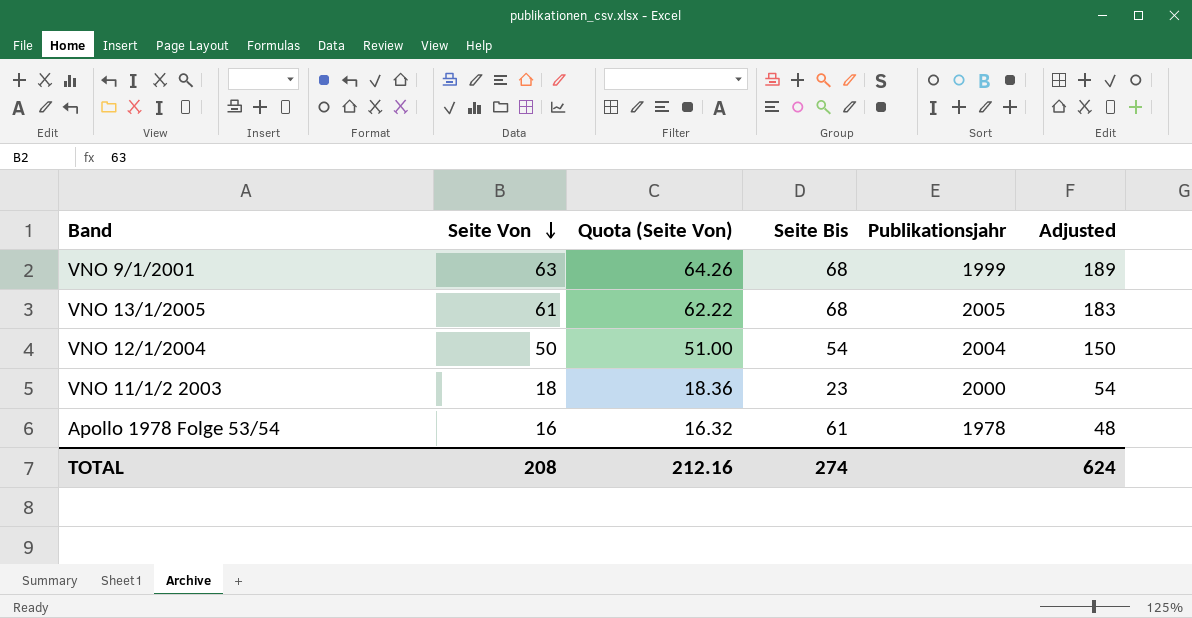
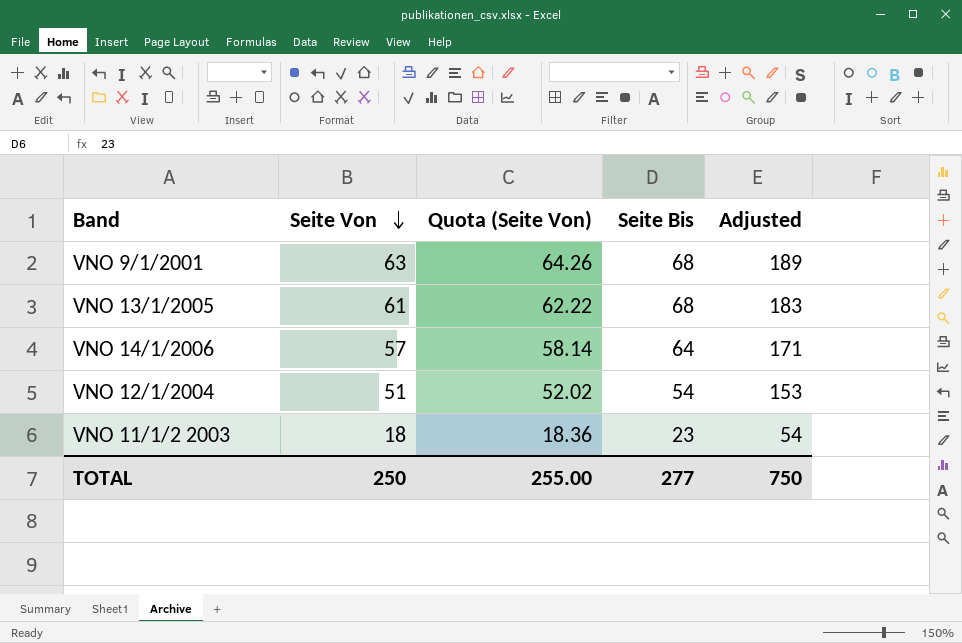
column Publikationsjahr | position: 5 -> none
row Apollo 1978 Folge 53/54: 16 | 16.32 | 61 | 1978 | 48 -> none
row VNO 14/1/2006: none -> 57 | 58.14 | 64 | 171
VNO 12/1/2004 | Seite Von: 50 -> 51
VNO 12/1/2004 | Quota (Seite Von): 51.00 -> 52.02
VNO 12/1/2004 | Adjusted: 150 -> 153
TOTAL | Seite Von: 208 -> 250
TOTAL | Quota (Seite Von): 212.16 -> 255.00
TOTAL | Seite Bis: 274 -> 277
TOTAL | Adjusted: 624 -> 750

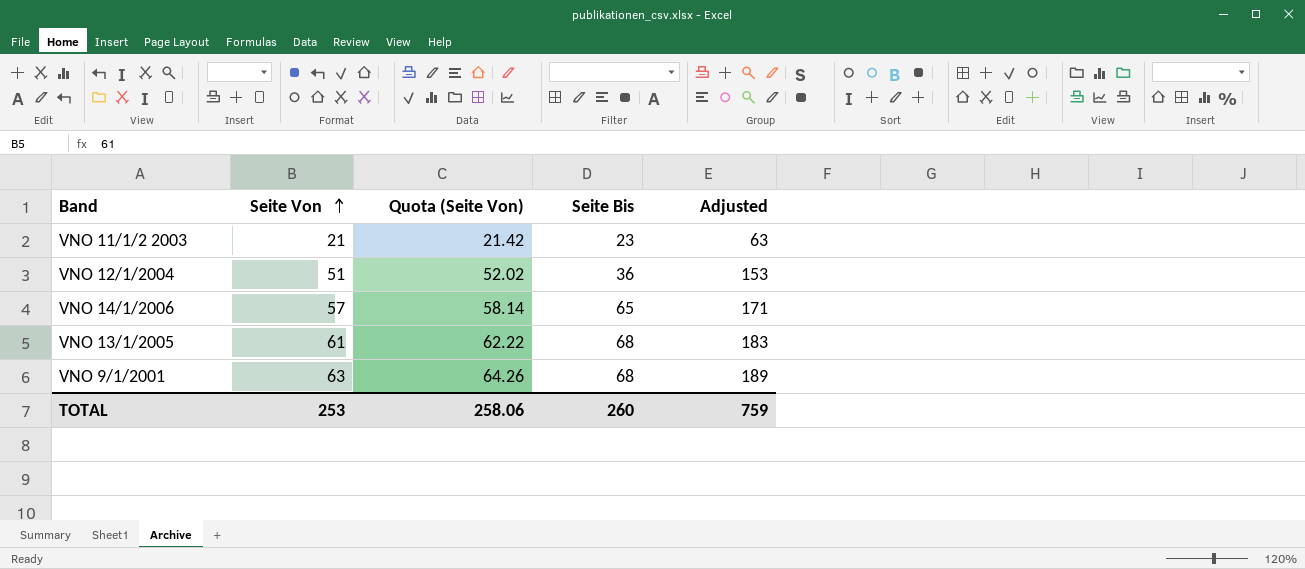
row order: Seite Von descending -> Seite Von ascending
VNO 11/1/2 2003 | Seite Von: 18 -> 21
VNO 11/1/2 2003 | Quota (Seite Von): 18.36 -> 21.42
VNO 11/1/2 2003 | Adjusted: 54 -> 63
VNO 12/1/2004 | Seite Bis: 54 -> 36
VNO 14/1/2006 | Seite Bis: 64 -> 65
TOTAL | Seite Von: 250 -> 253
TOTAL | Quota (Seite Von): 255.00 -> 258.06
TOTAL | Seite Bis: 277 -> 260
TOTAL | Adjusted: 750 -> 759

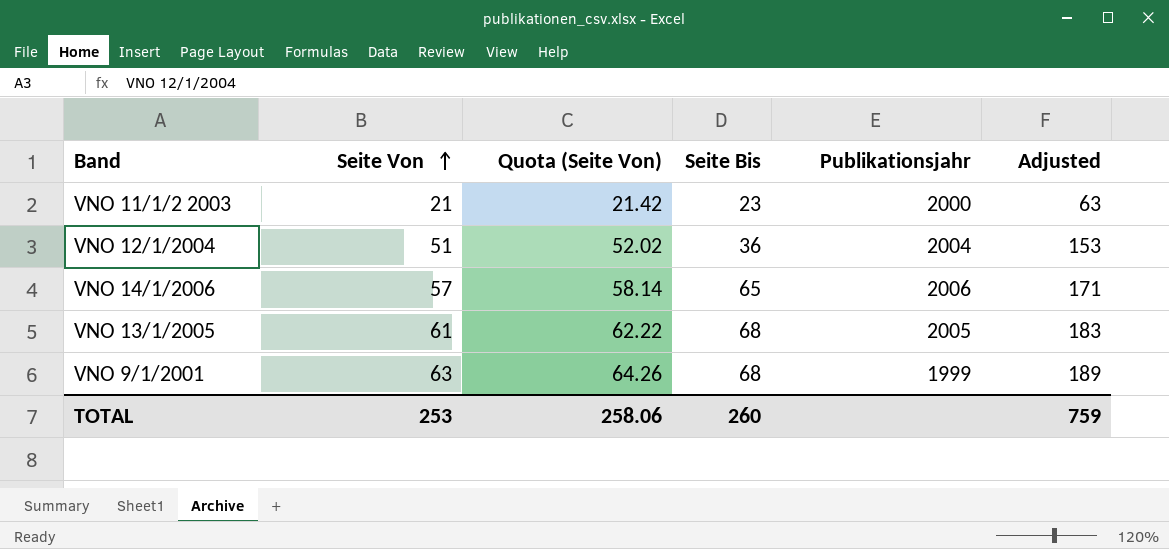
column Publikationsjahr | position: none -> 5

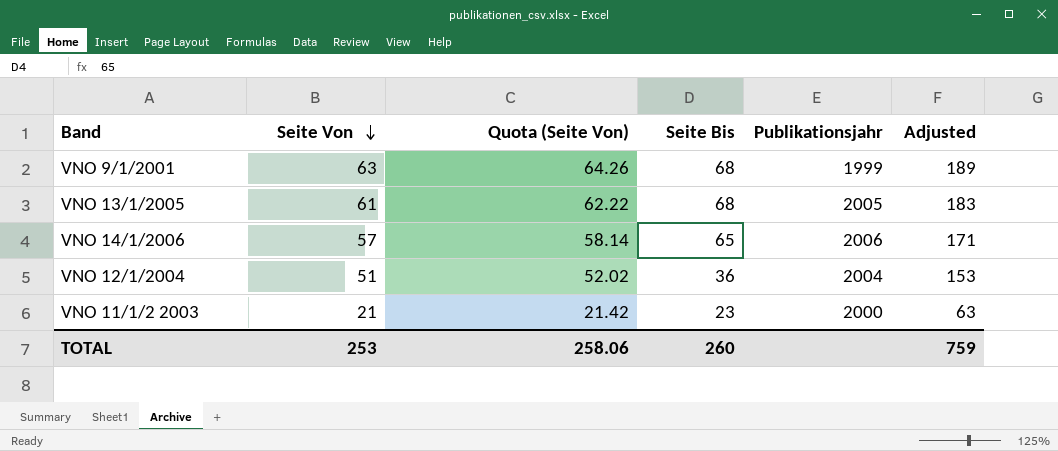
row order: Seite Von ascending -> Seite Von descending

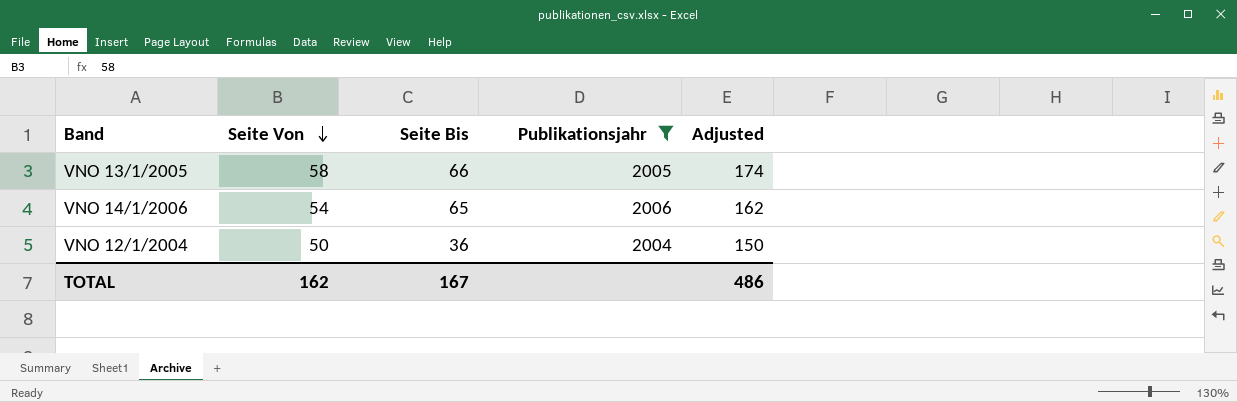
filter: none -> Publikationsjahr >= 2004
column Quota (Seite Von) | formula: [Seite Von] * 1.02 -> none
VNO 13/1/2005 | Seite Von: 61 -> 58
VNO 13/1/2005 | Seite Bis: 68 -> 66
VNO 13/1/2005 | Adjusted: 183 -> 174
VNO 14/1/2006 | Seite Von: 57 -> 54
VNO 14/1/2006 | Adjusted: 171 -> 162
VNO 12/1/2004 | Seite Von: 51 -> 50
VNO 12/1/2004 | Adjusted: 153 -> 150
TOTAL | Seite Von: 253 -> 162
TOTAL | Seite Bis: 260 -> 167
TOTAL | Adjusted: 759 -> 486

